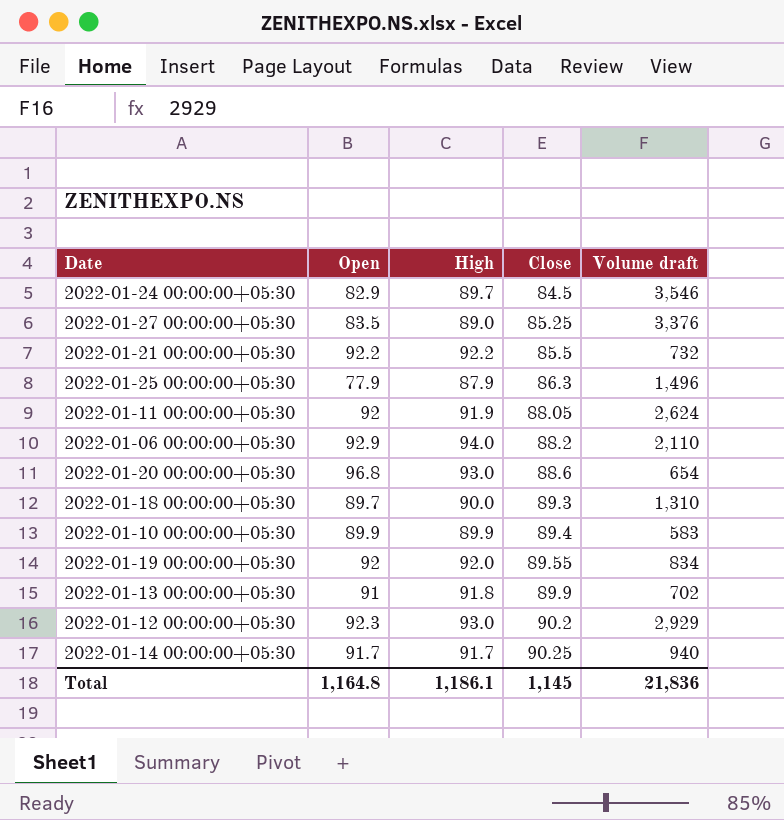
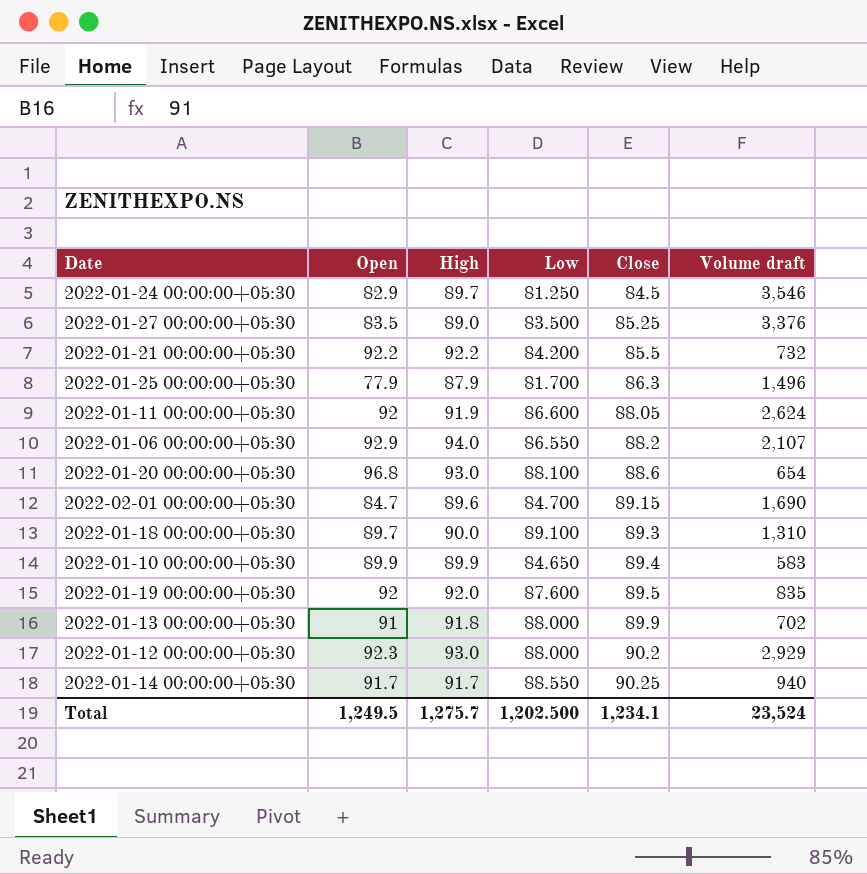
column Low | position: none -> 4
2022-01-06 00:00:00+05:30 | Volume draft: 2,110 -> 2,107
row 2022-02-01 00:00:00+05:30: none -> 84.7 | 89.6 | 84.700 | 89.15 | 1,690
2022-01-19 00:00:00+05:30 | Close: 89.55 -> 89.5
2022-01-19 00:00:00+05:30 | Volume draft: 834 -> 835
Total | Open: 1,164.8 -> 1,249.5
Total | High: 1,186.1 -> 1,275.7
Total | Close: 1,145 -> 1,234.1
Total | Volume draft: 21,836 -> 23,524

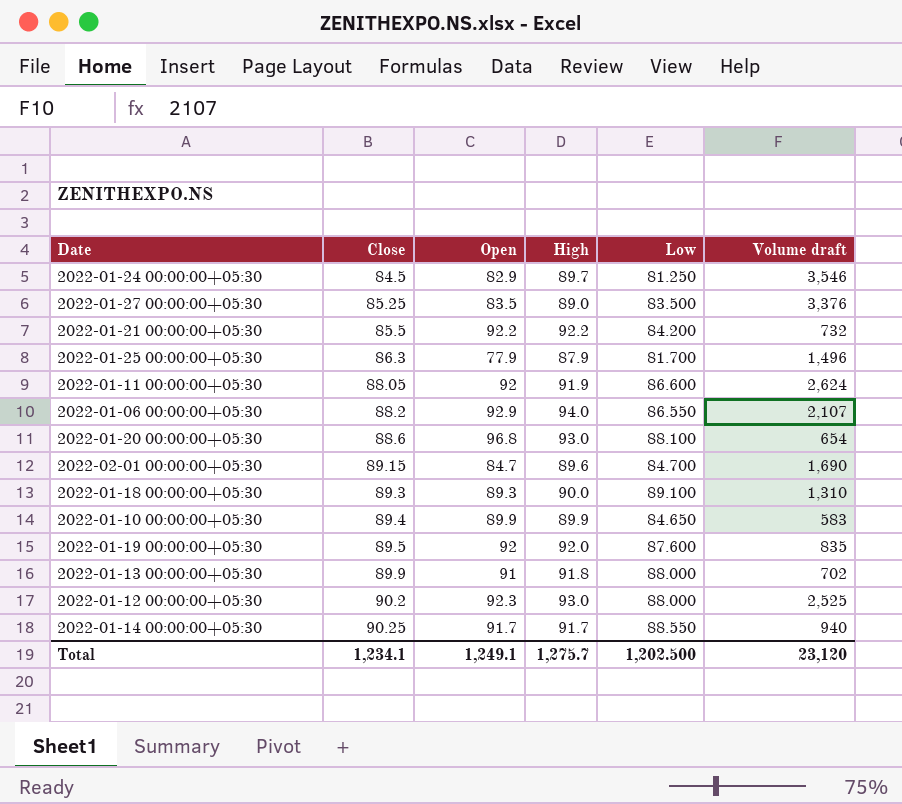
column Close | position: 5 -> 2
2022-01-18 00:00:00+05:30 | Open: 89.7 -> 89.3
2022-01-12 00:00:00+05:30 | Volume draft: 2,929 -> 2,525
Total | Open: 1,249.5 -> 1,249.1
Total | Volume draft: 23,524 -> 23,120

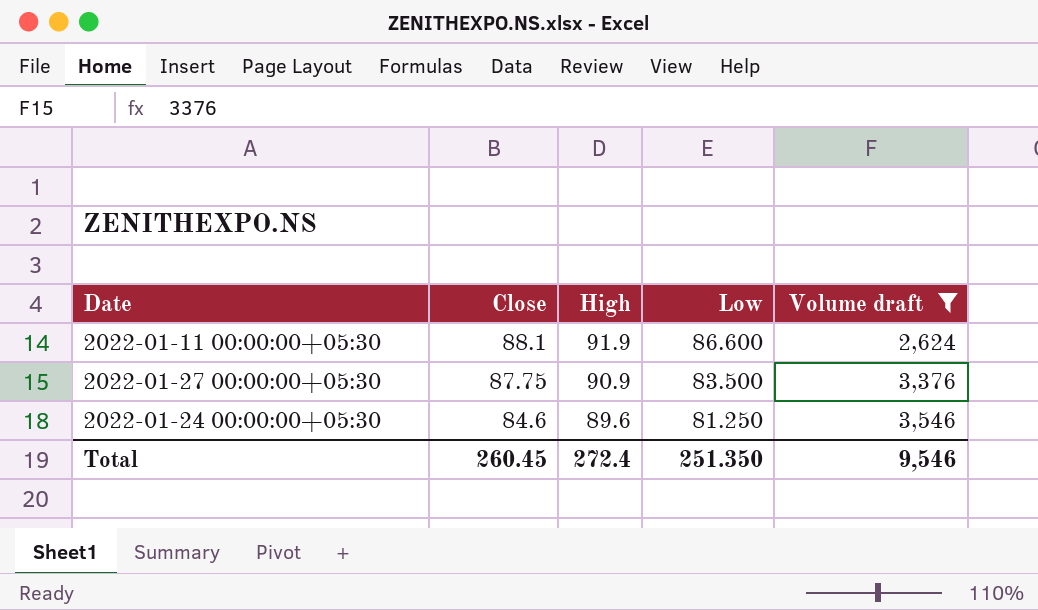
filter: none -> Volume draft >= 2,624
row order: Close ascending -> Close descending
column Open | position: 3 -> none
2022-01-11 00:00:00+05:30 | Close: 88.05 -> 88.1
2022-01-27 00:00:00+05:30 | Close: 85.25 -> 87.75
2022-01-27 00:00:00+05:30 | High: 89.0 -> 90.9
2022-01-24 00:00:00+05:30 | Close: 84.5 -> 84.6
2022-01-24 00:00:00+05:30 | High: 89.7 -> 89.6
Total | Close: 1,234.1 -> 260.45
Total | High: 1,275.7 -> 272.4
Total | Low: 1,202.500 -> 251.350
Total | Volume draft: 23,120 -> 9,546

